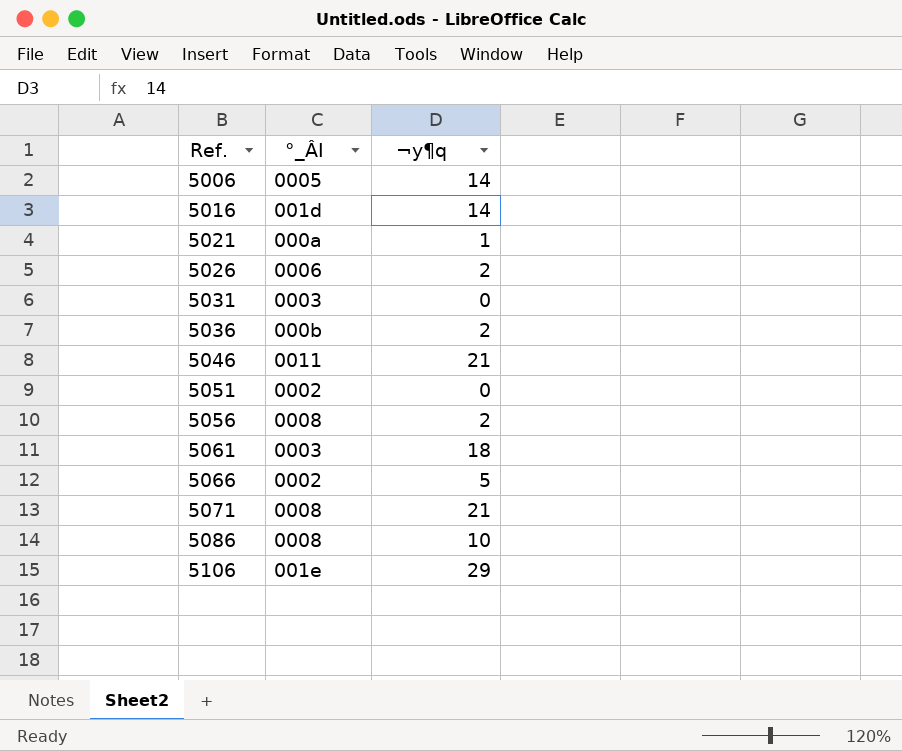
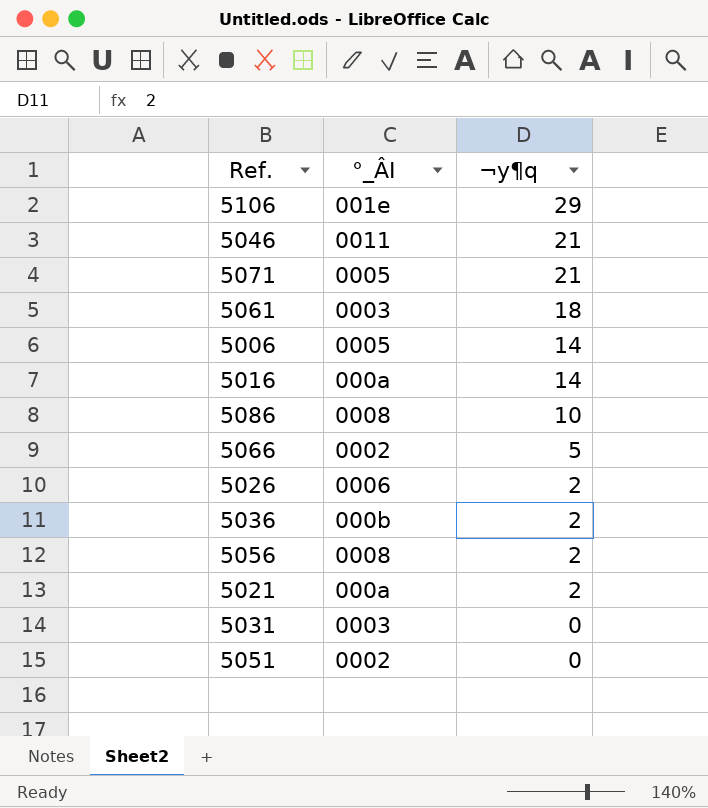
row order: Ref. ascending -> ¬y¶q descending
5071 | °_ÂI: 0008 -> 0005
5016 | °_ÂI: 001d -> 000a
5021 | ¬y¶q: 1 -> 2

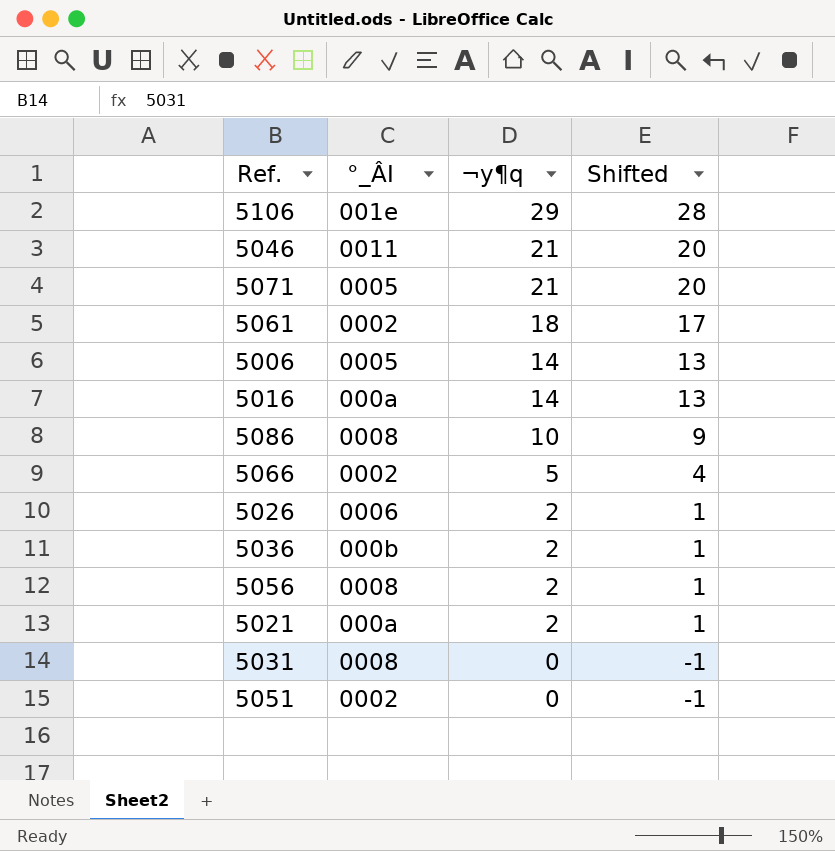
column Shifted | formula: none -> [¬y¶q] - 1
5061 | °_ÂI: 0003 -> 0002
5031 | °_ÂI: 0003 -> 0008

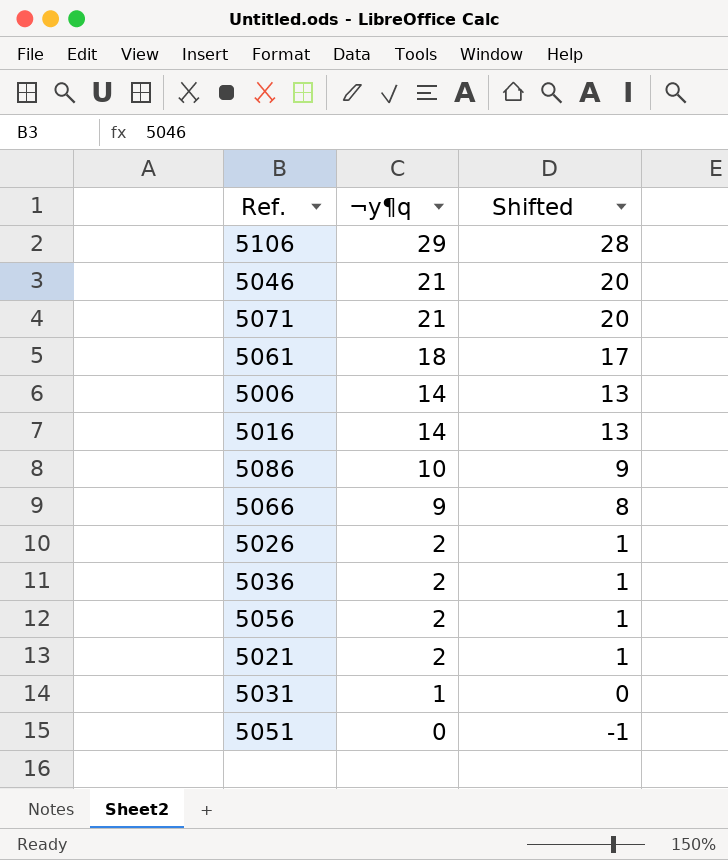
column °_ÂI | position: 2 -> none
5066 | ¬y¶q: 5 -> 9
5066 | Shifted: 4 -> 8
5031 | ¬y¶q: 0 -> 1
5031 | Shifted: -1 -> 0

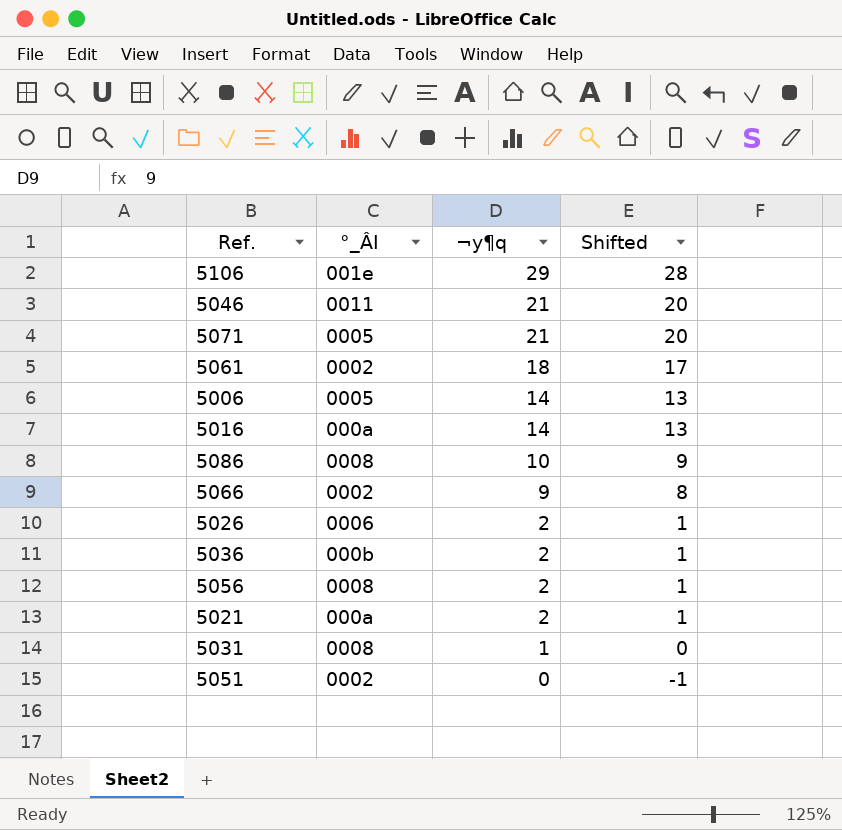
column °_ÂI | position: none -> 2

